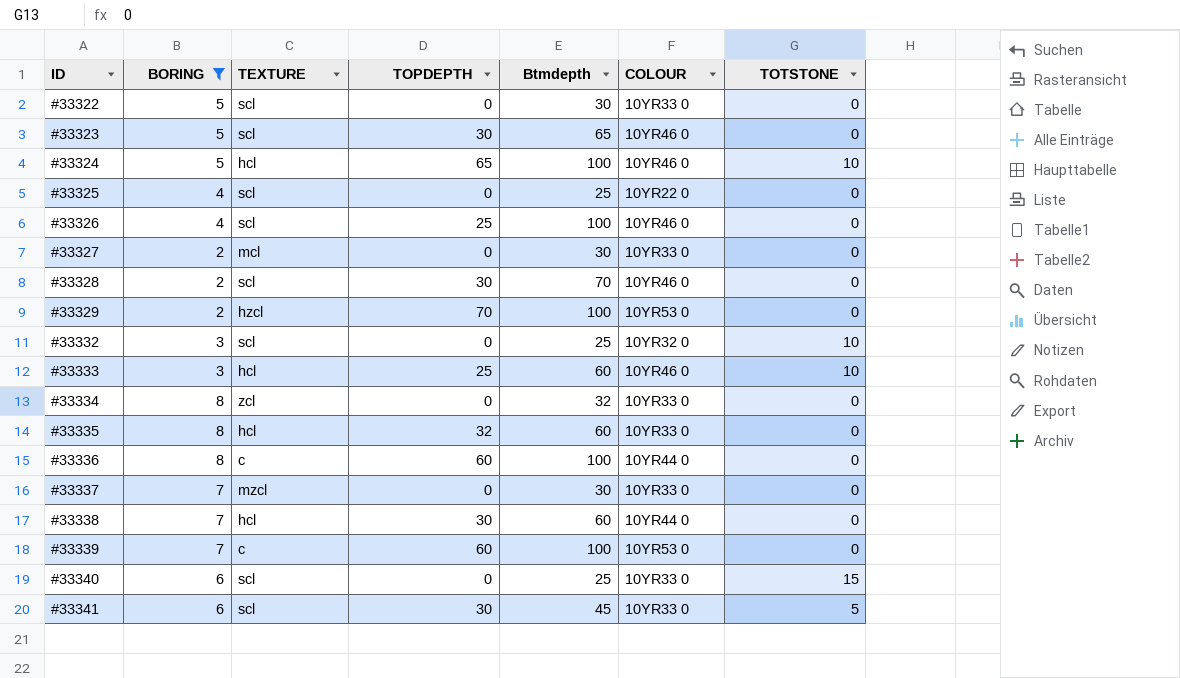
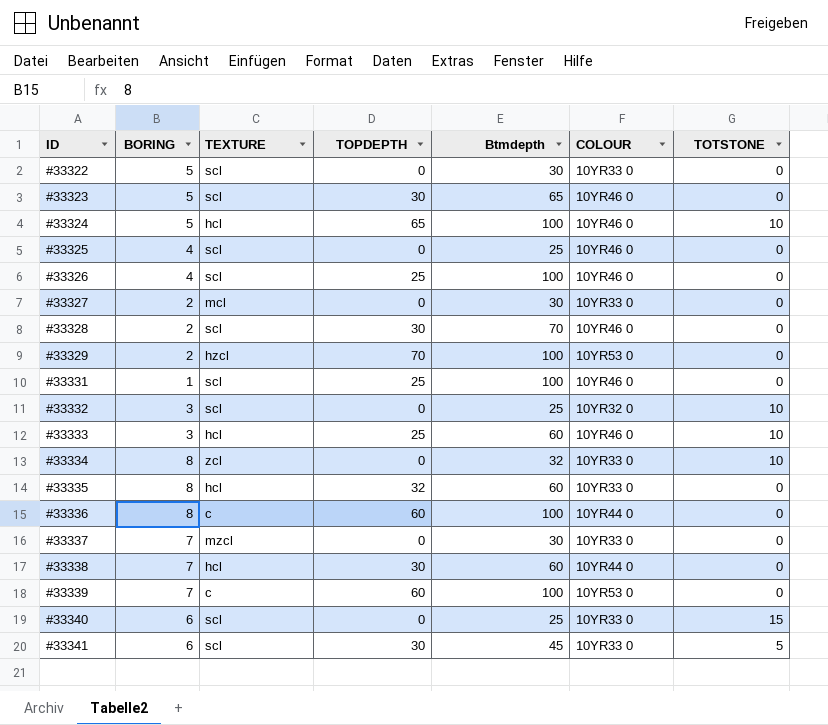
filter: BORING != 1 -> none
#33325 | COLOUR: 10YR22 0 -> 10YR46 0
#33334 | TOTSTONE: 0 -> 10

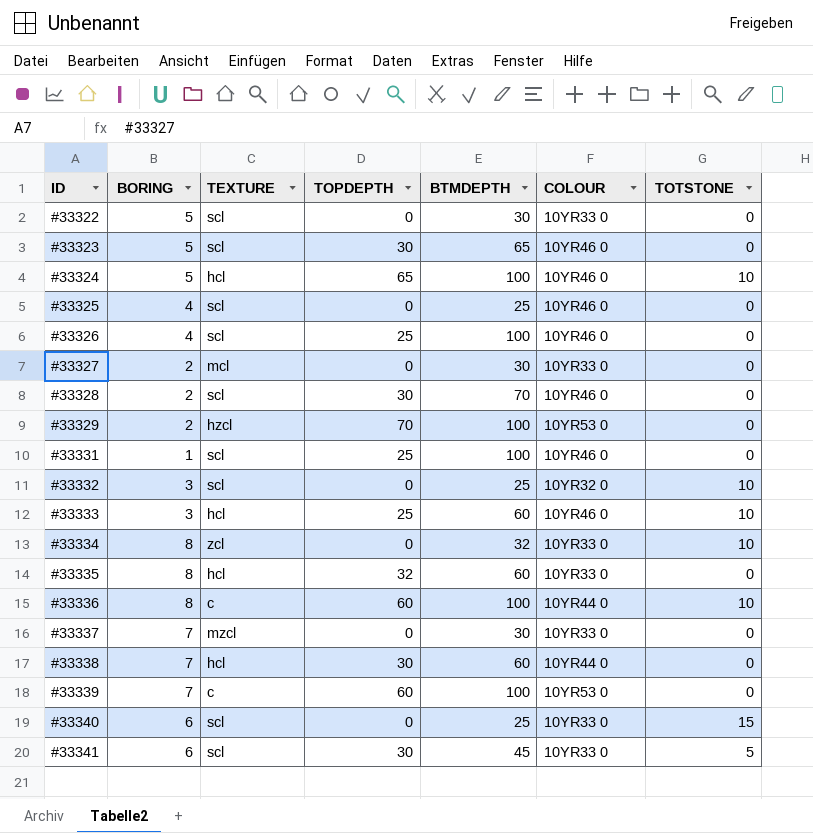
column name: Btmdepth -> BTMDEPTH
#33336 | TOTSTONE: 0 -> 10

